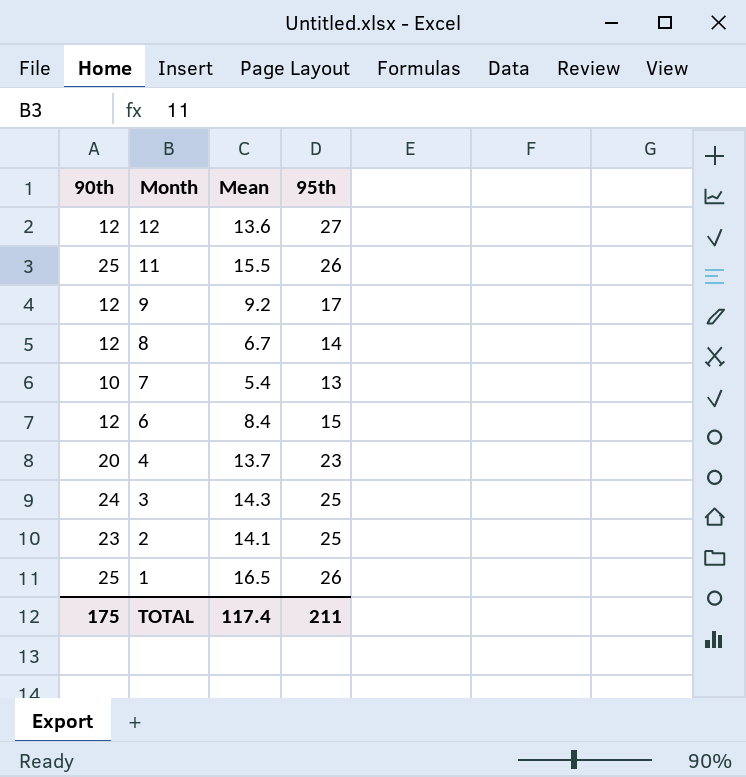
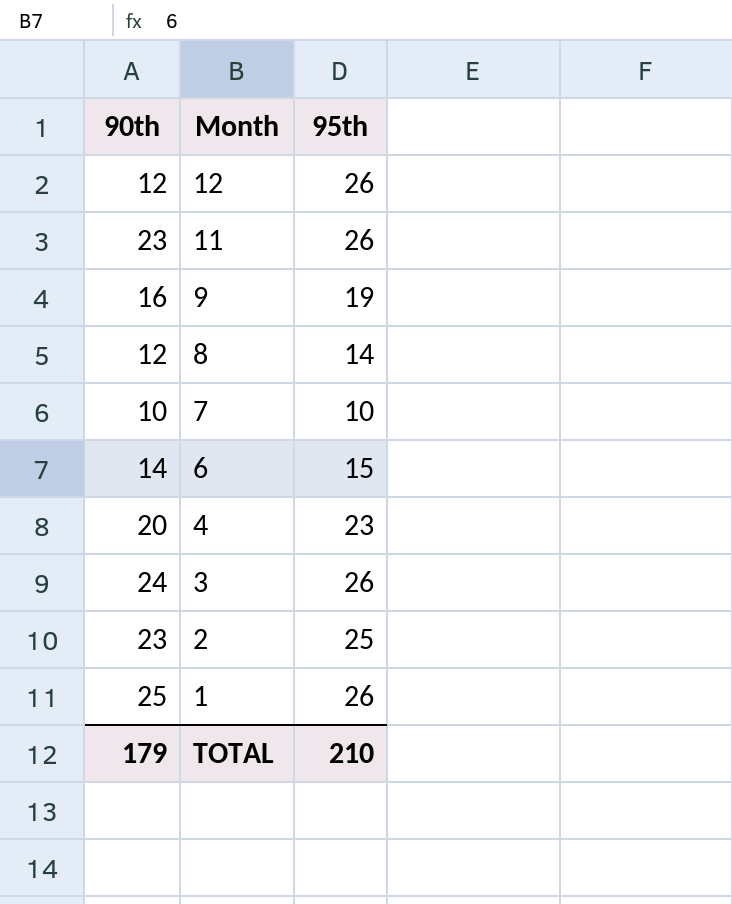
column Mean | position: 3 -> none
12 | 95th: 27 -> 26
11 | 90th: 25 -> 23
9 | 90th: 12 -> 16
9 | 95th: 17 -> 19
7 | 95th: 13 -> 10
6 | 90th: 12 -> 14
3 | 95th: 25 -> 26
TOTAL | 90th: 175 -> 179
TOTAL | 95th: 211 -> 210

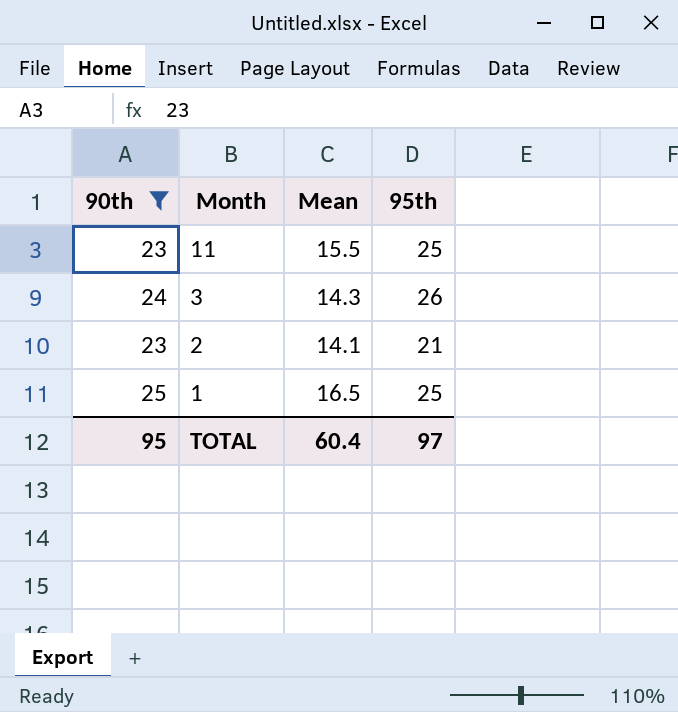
filter: none -> 90th >= 23
column Mean | position: none -> 3
11 | 95th: 26 -> 25
2 | 95th: 25 -> 21
1 | 95th: 26 -> 25
TOTAL | 90th: 179 -> 95
TOTAL | 95th: 210 -> 97

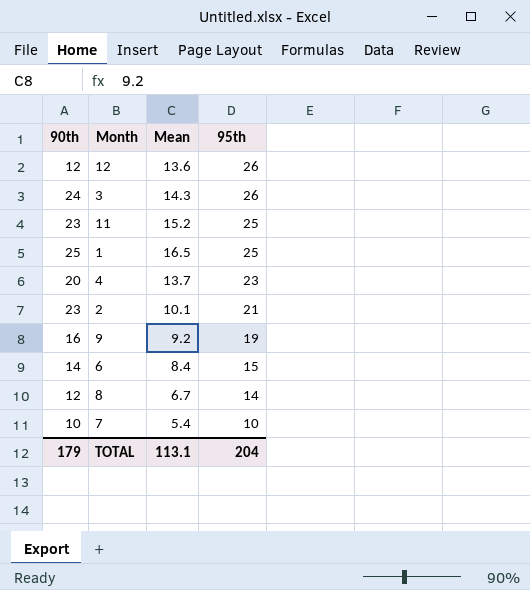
filter: 90th >= 23 -> none
row order: Month descending -> 95th descending
11 | Mean: 15.5 -> 15.2
2 | Mean: 14.1 -> 10.1
TOTAL | 90th: 95 -> 179
TOTAL | Mean: 60.4 -> 113.1
TOTAL | 95th: 97 -> 204

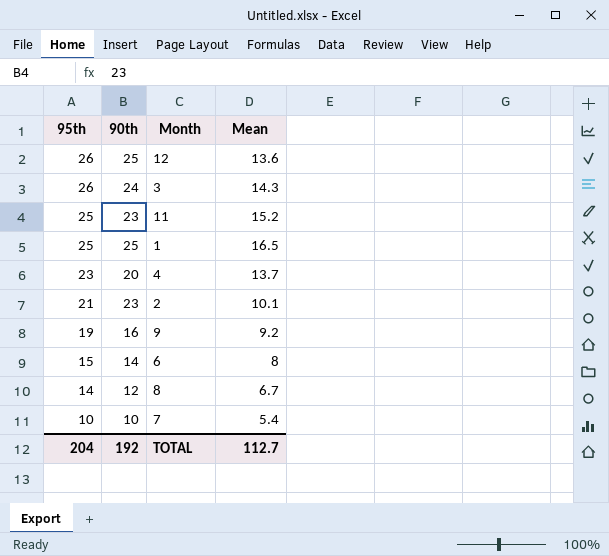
column 95th | position: 4 -> 1
12 | 90th: 12 -> 25
6 | Mean: 8.4 -> 8
TOTAL | 90th: 179 -> 192
TOTAL | Mean: 113.1 -> 112.7

